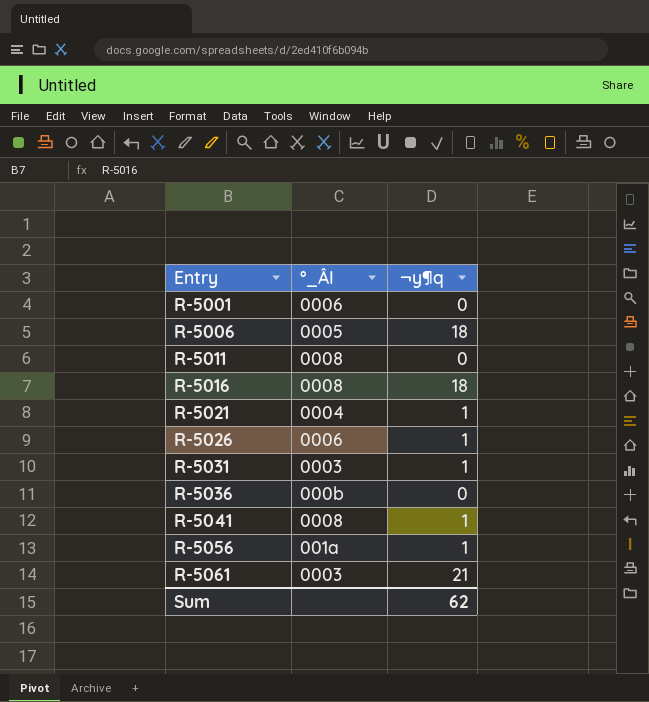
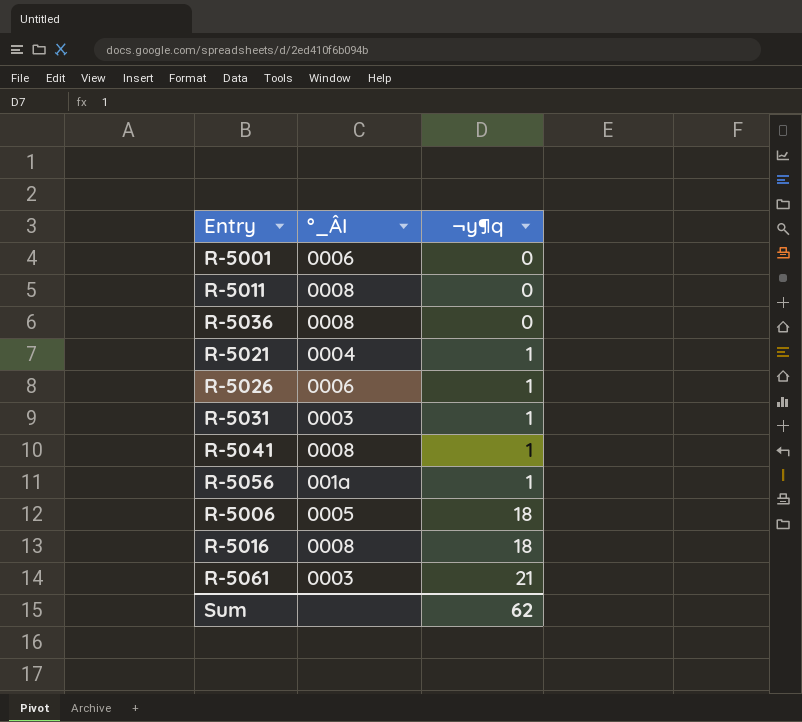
row order: Entry ascending -> ¬y¶q ascending
R-5036 | °_ÂI: 000b -> 0008

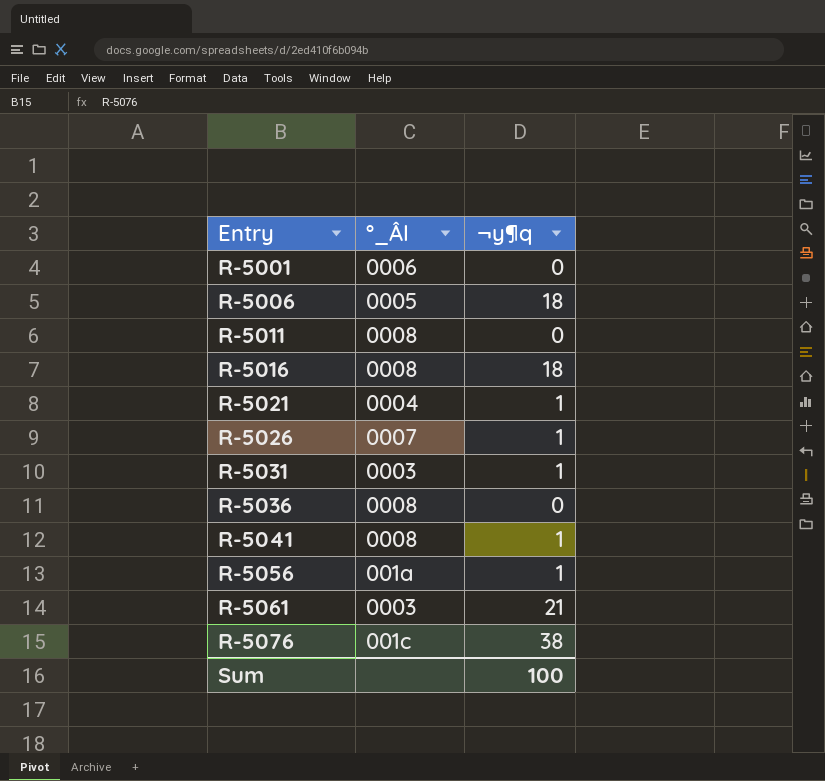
row order: ¬y¶q ascending -> Entry ascending
R-5026 | °_ÂI: 0006 -> 0007
row R-5076: none -> 001c | 38
Sum | ¬y¶q: 62 -> 100

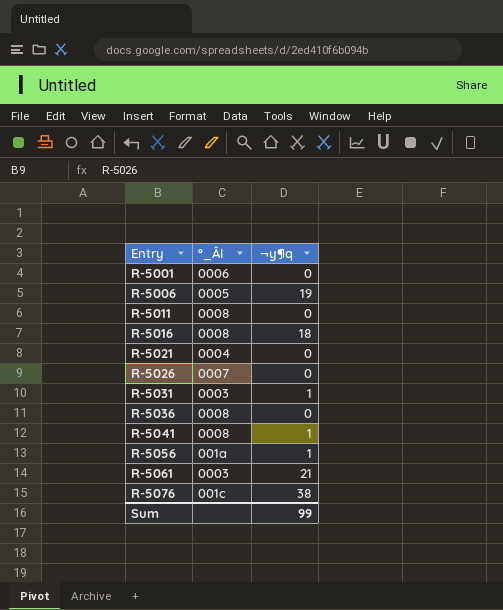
R-5006 | ¬y¶q: 18 -> 19
R-5021 | ¬y¶q: 1 -> 0
R-5026 | ¬y¶q: 1 -> 0
Sum | ¬y¶q: 100 -> 99

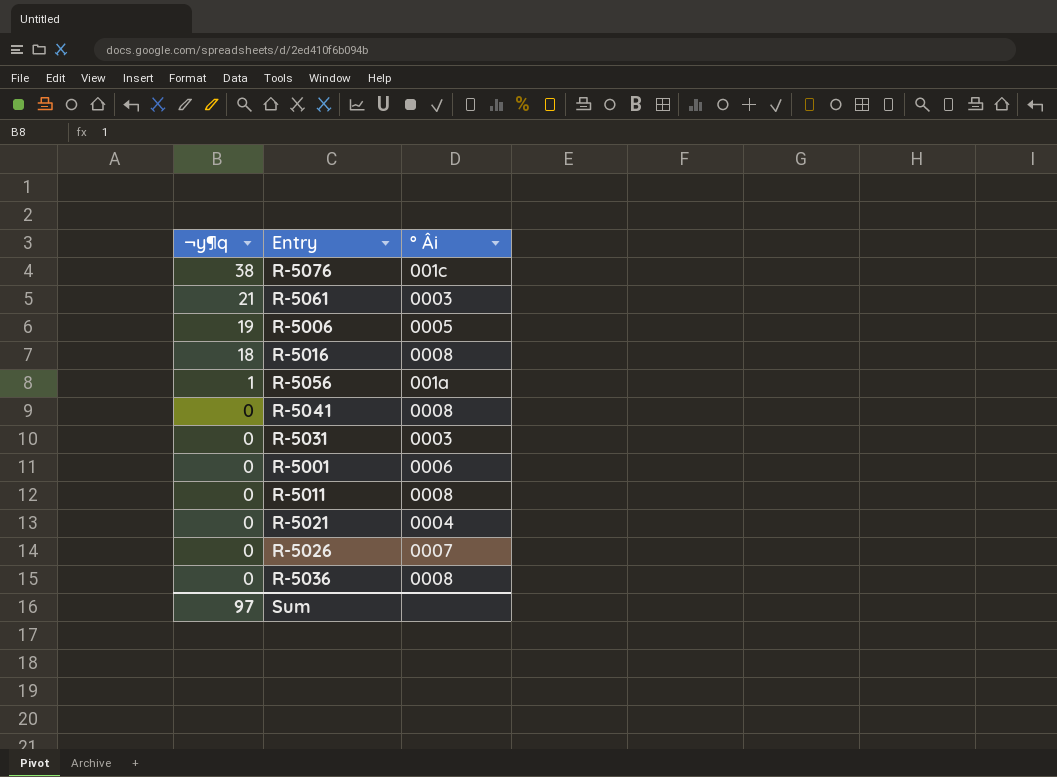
row order: Entry ascending -> ¬y¶q descending
column ¬y¶q | position: 3 -> 1
column name: °_ÂI -> ° Âi
R-5041 | ¬y¶q: 1 -> 0
R-5031 | ¬y¶q: 1 -> 0
Sum | ¬y¶q: 99 -> 97

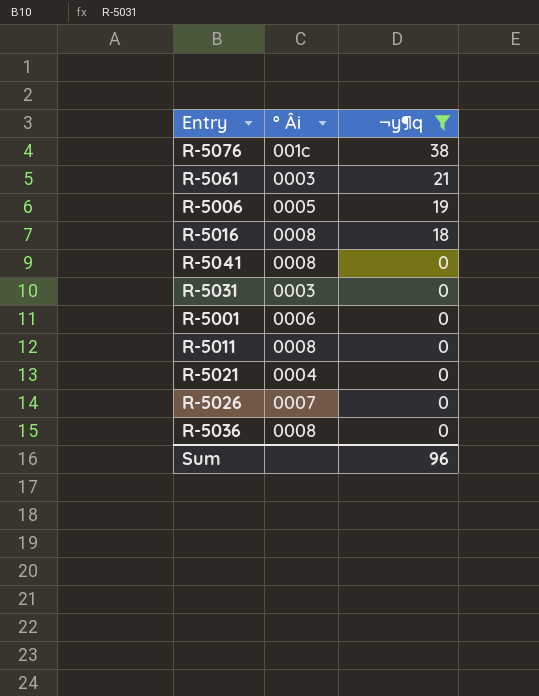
filter: none -> ¬y¶q != 1
column ¬y¶q | position: 1 -> 3
Sum | ¬y¶q: 97 -> 96

